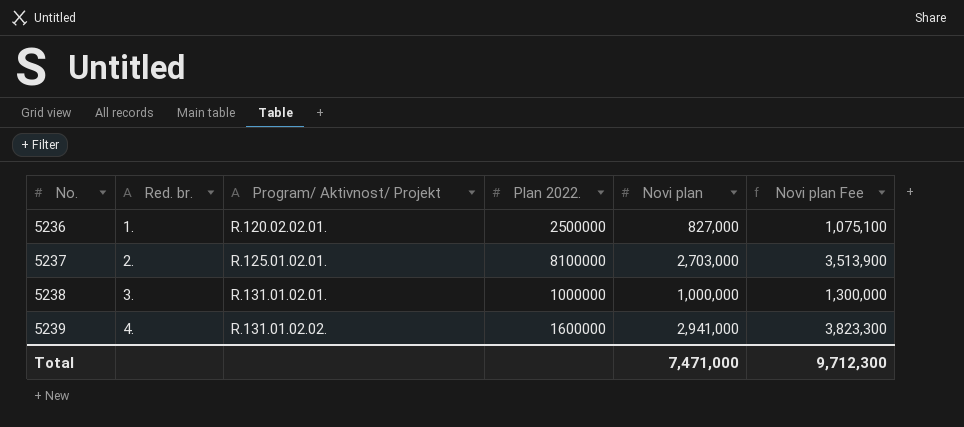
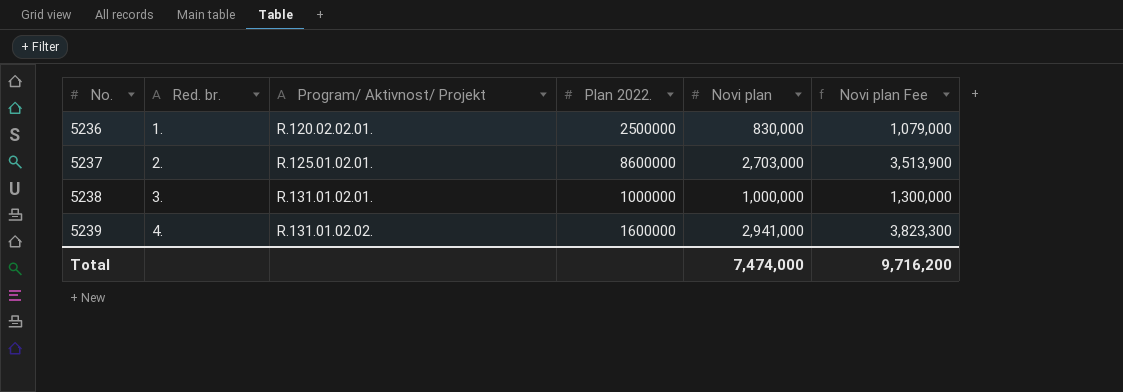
5236 | Novi plan: 827,000 -> 830,000
5236 | Novi plan Fee: 1,075,100 -> 1,079,000
5237 | Plan 2022.: 8100000 -> 8600000
Total | Novi plan: 7,471,000 -> 7,474,000
Total | Novi plan Fee: 9,712,300 -> 9,716,200

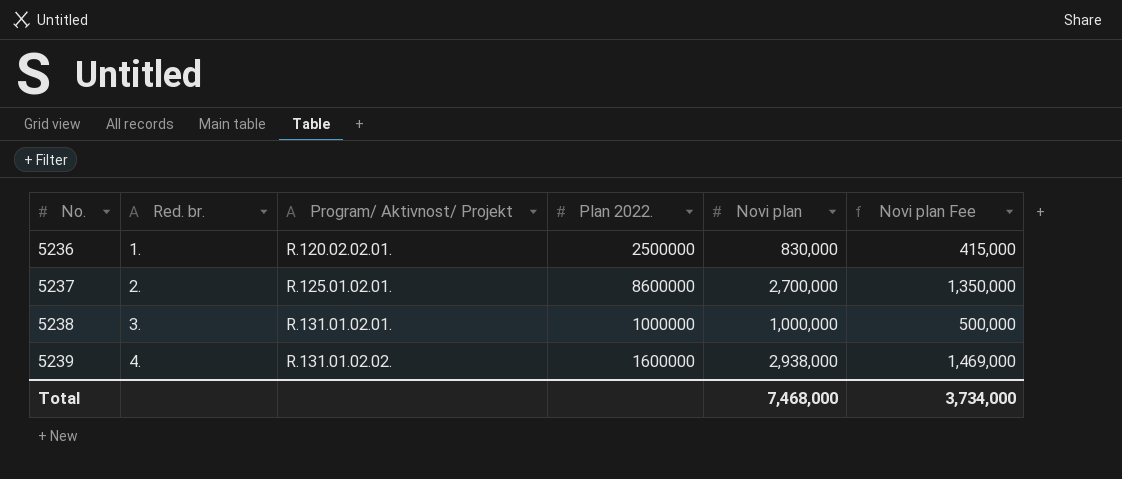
column Novi plan Fee | formula: [Novi plan] * 1.3 -> [Novi plan] * 0.5
5237 | Novi plan: 2,703,000 -> 2,700,000
5239 | Novi plan: 2,941,000 -> 2,938,000
Total | Novi plan: 7,474,000 -> 7,468,000
Total | Novi plan Fee: 9,716,200 -> 3,734,000

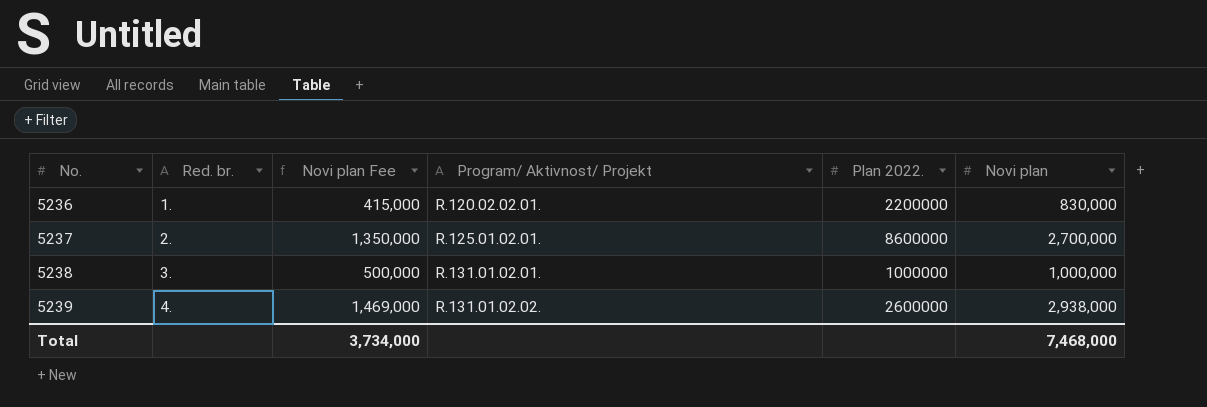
column Novi plan Fee | position: 6 -> 3
5236 | Plan 2022.: 2500000 -> 2200000
5239 | Plan 2022.: 1600000 -> 2600000

